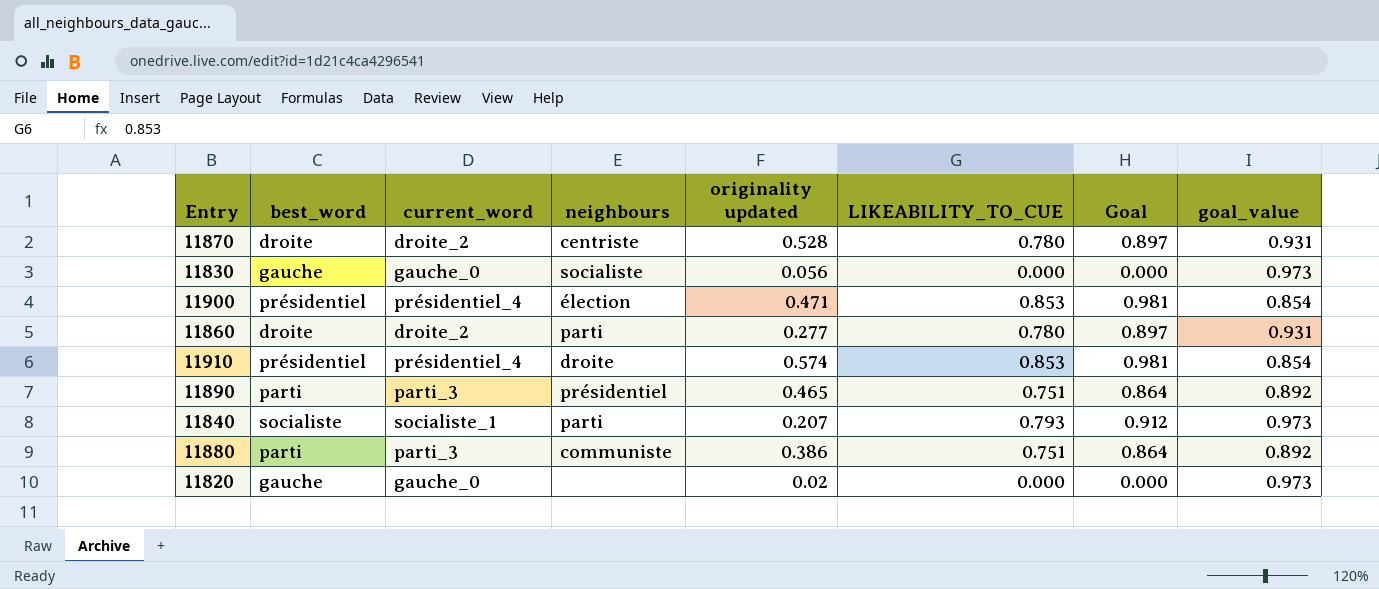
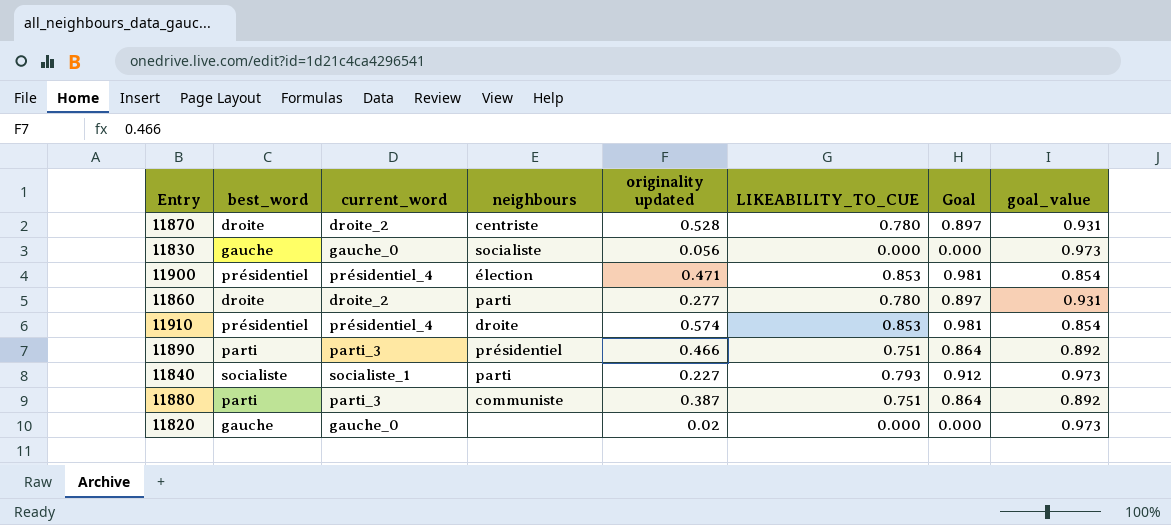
11890 | originality updated: 0.465 -> 0.466
11840 | originality updated: 0.207 -> 0.227
11880 | originality updated: 0.386 -> 0.387

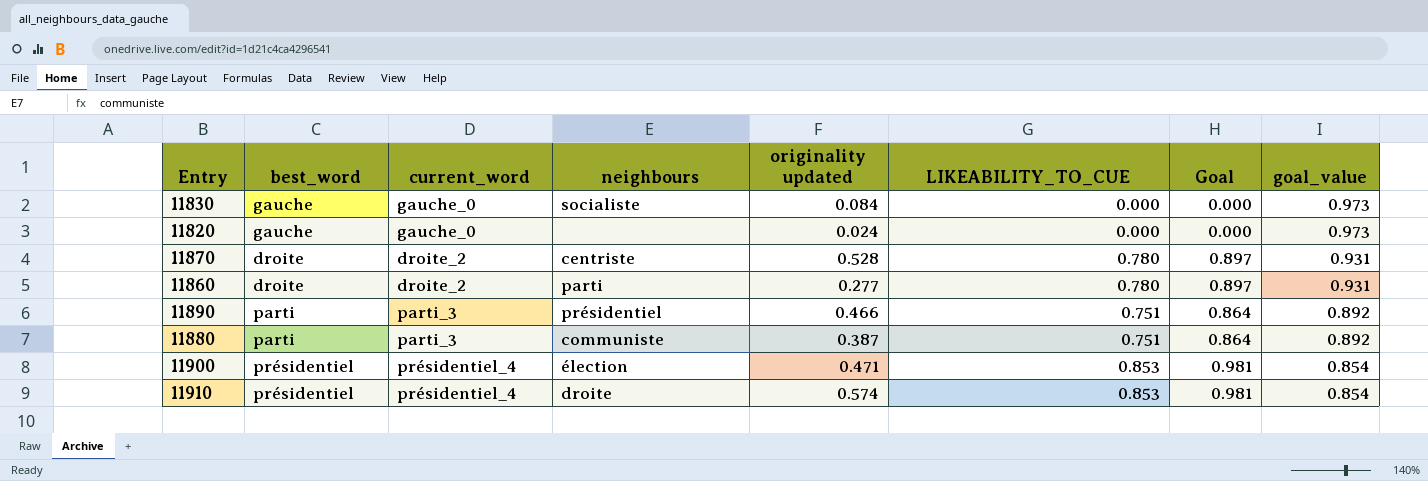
row order: none -> goal_value descending
row 11840: socialiste | socialiste_1 | parti | 0.227 | 0.793 | 0.912 | 0.973 -> none
11830 | originality updated: 0.056 -> 0.084
11820 | originality updated: 0.02 -> 0.024

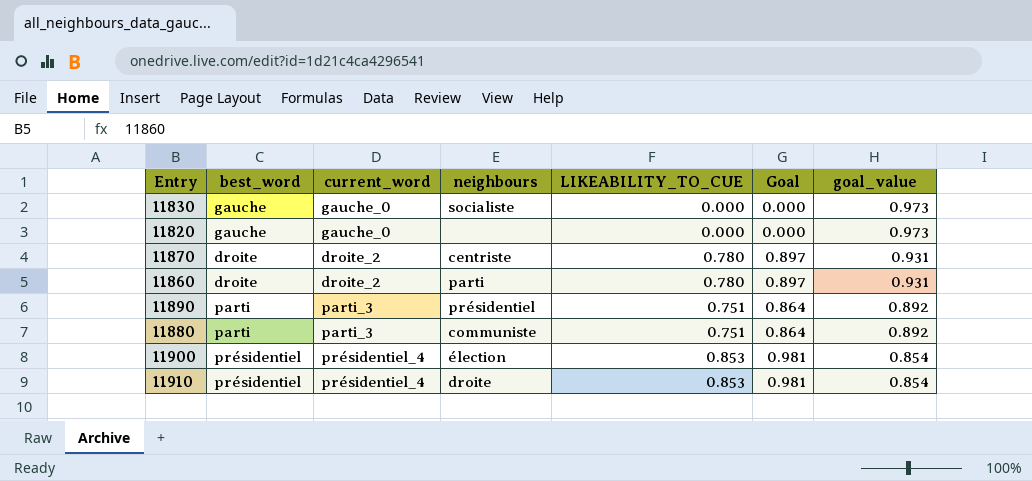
column originality updated | position: 5 -> none

